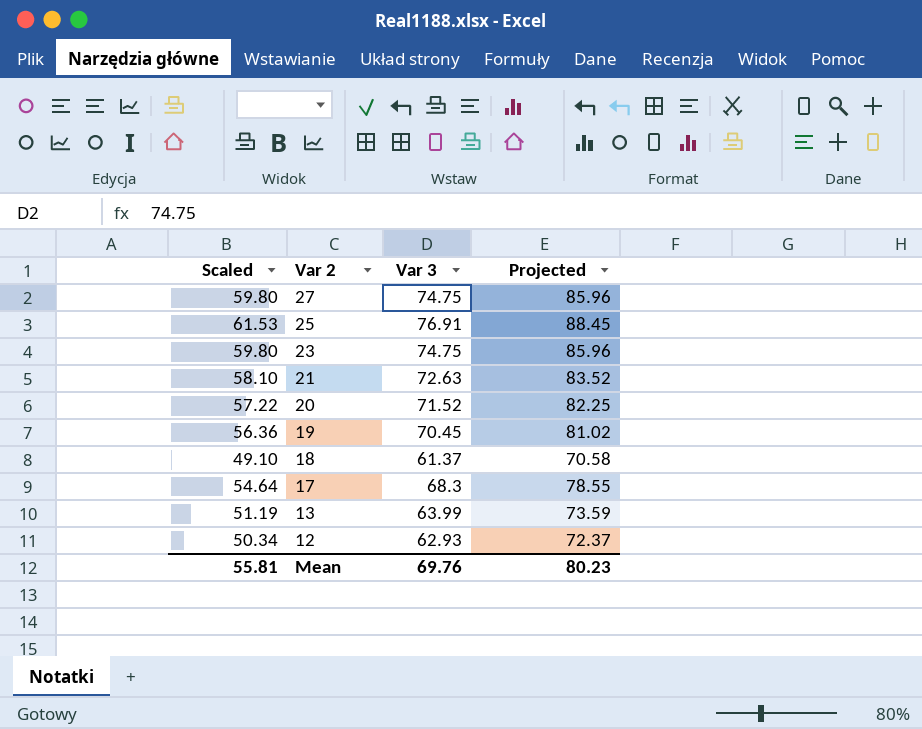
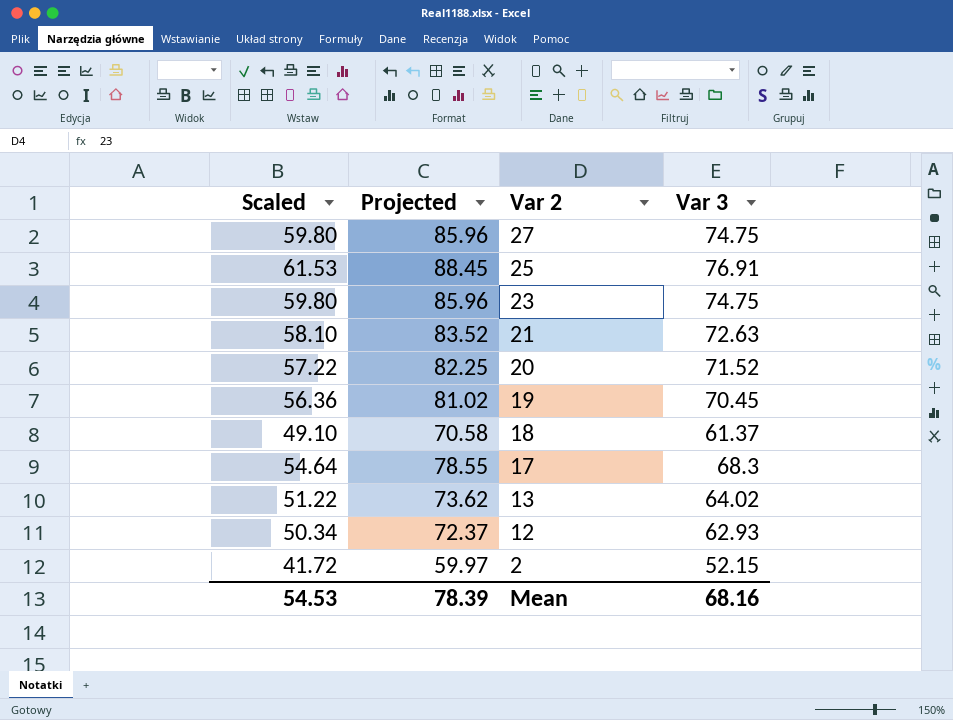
column Projected | position: 4 -> 2
13 | Scaled: 51.19 -> 51.22
13 | Projected: 73.59 -> 73.62
13 | Var 3: 63.99 -> 64.02
row 2: none -> 41.72 | 59.97 | 52.15
Mean | Scaled: 55.81 -> 54.53
Mean | Projected: 80.23 -> 78.39
Mean | Var 3: 69.76 -> 68.16

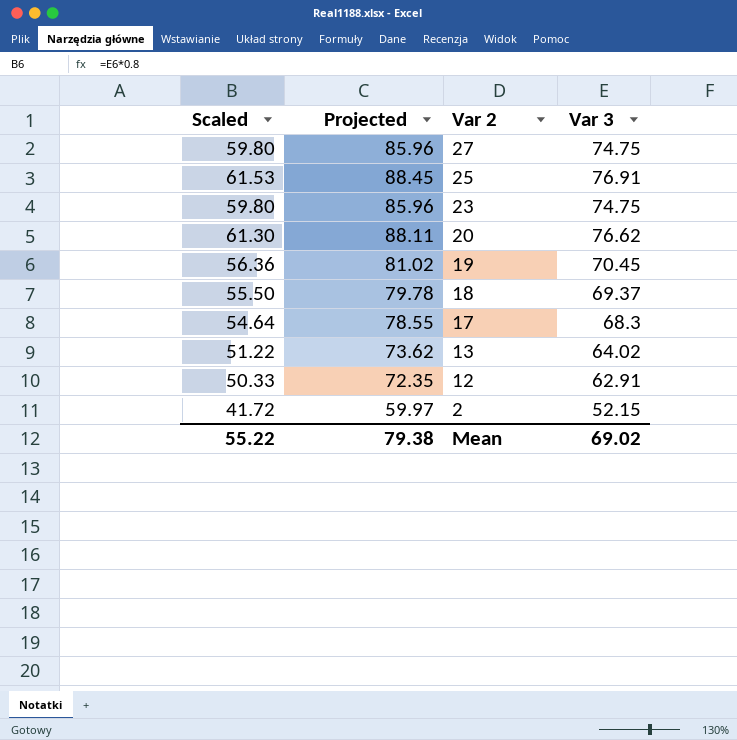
row 21: 58.10 | 83.52 | 72.63 -> none
20 | Scaled: 57.22 -> 61.30
20 | Projected: 82.25 -> 88.11
20 | Var 3: 71.52 -> 76.62
18 | Scaled: 49.10 -> 55.50
18 | Projected: 70.58 -> 79.78
18 | Var 3: 61.37 -> 69.37
12 | Scaled: 50.34 -> 50.33
12 | Projected: 72.37 -> 72.35
12 | Var 3: 62.93 -> 62.91
Mean | Scaled: 54.53 -> 55.22
Mean | Projected: 78.39 -> 79.38
Mean | Var 3: 68.16 -> 69.02

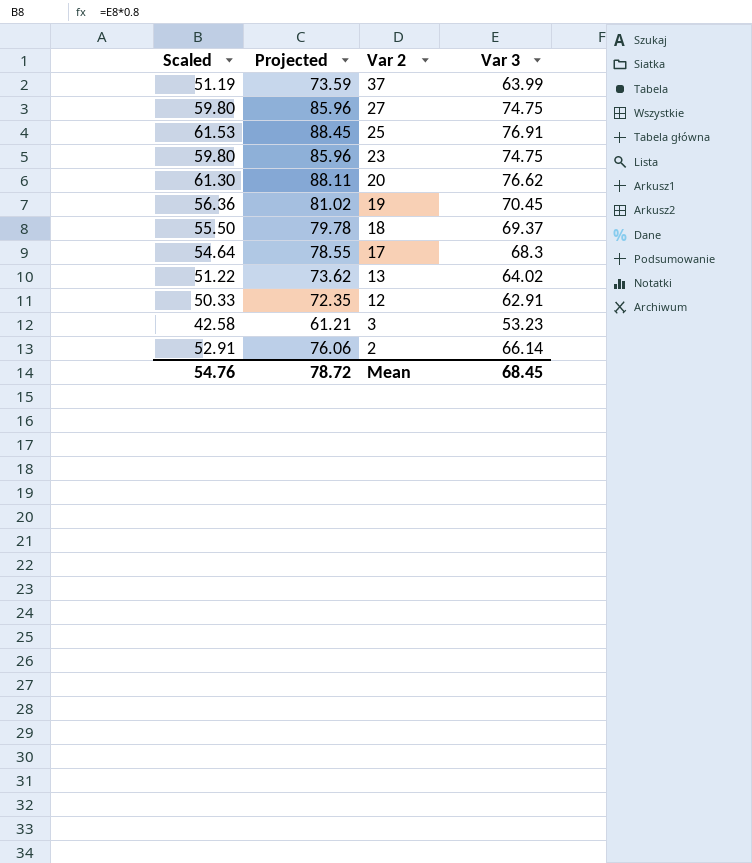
row 37: none -> 51.19 | 73.59 | 63.99
row 3: none -> 42.58 | 61.21 | 53.23
2 | Scaled: 41.72 -> 52.91
2 | Projected: 59.97 -> 76.06
2 | Var 3: 52.15 -> 66.14
Mean | Scaled: 55.22 -> 54.76
Mean | Projected: 79.38 -> 78.72
Mean | Var 3: 69.02 -> 68.45

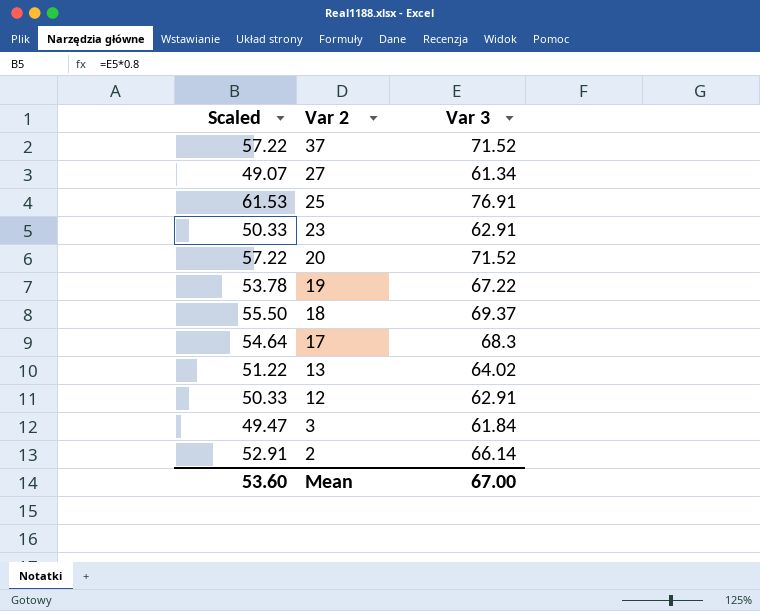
column Projected | formula: [Var 3] * 1.15 -> none
37 | Scaled: 51.19 -> 57.22
37 | Var 3: 63.99 -> 71.52
27 | Scaled: 59.80 -> 49.07
27 | Var 3: 74.75 -> 61.34
23 | Scaled: 59.80 -> 50.33
23 | Var 3: 74.75 -> 62.91
20 | Scaled: 61.30 -> 57.22
20 | Var 3: 76.62 -> 71.52
19 | Scaled: 56.36 -> 53.78
19 | Var 3: 70.45 -> 67.22
3 | Scaled: 42.58 -> 49.47
3 | Var 3: 53.23 -> 61.84
Mean | Scaled: 54.76 -> 53.60
Mean | Var 3: 68.45 -> 67.00

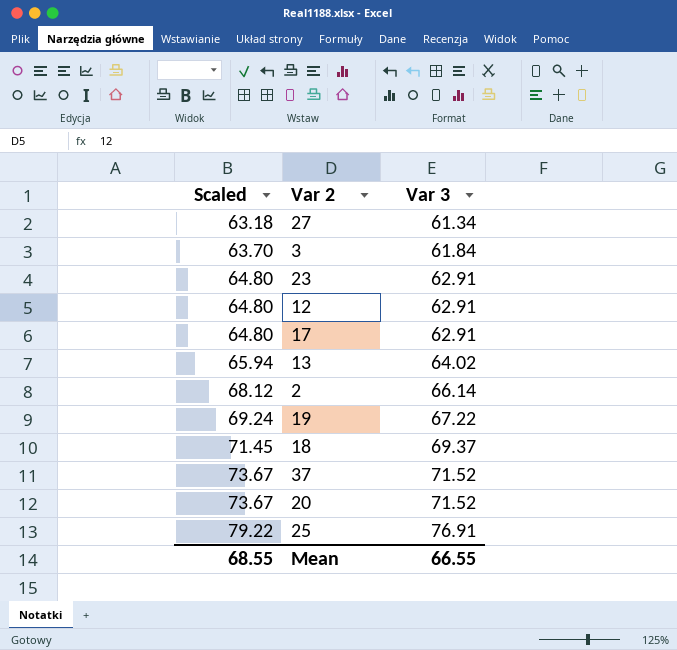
row order: Var 2 descending -> Scaled ascending
column Scaled | formula: [Var 3] * 0.8 -> [Var 3] * 1.03
17 | Var 3: 68.3 -> 62.91
Mean | Scaled: 53.60 -> 68.55
Mean | Var 3: 67.00 -> 66.55

